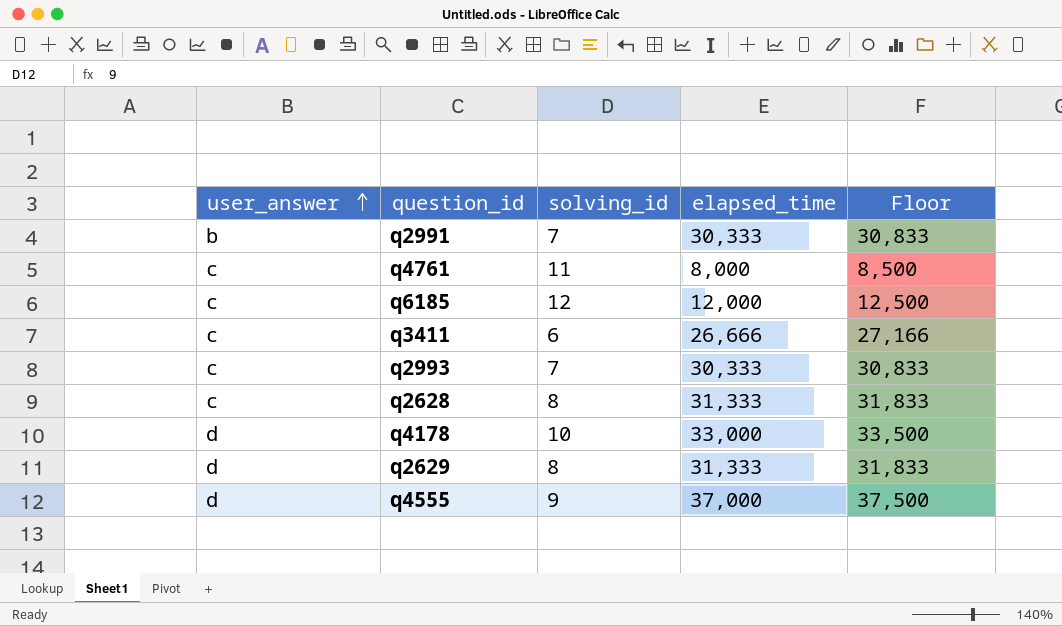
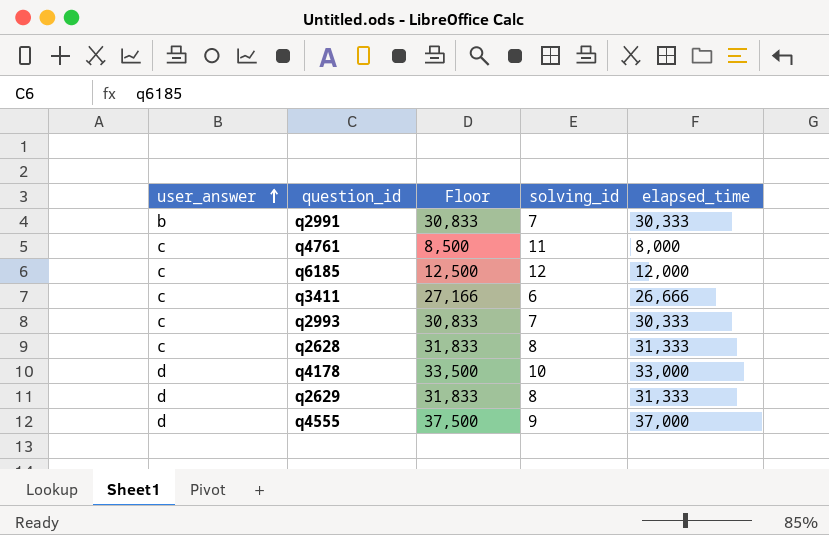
column Floor | position: 5 -> 3

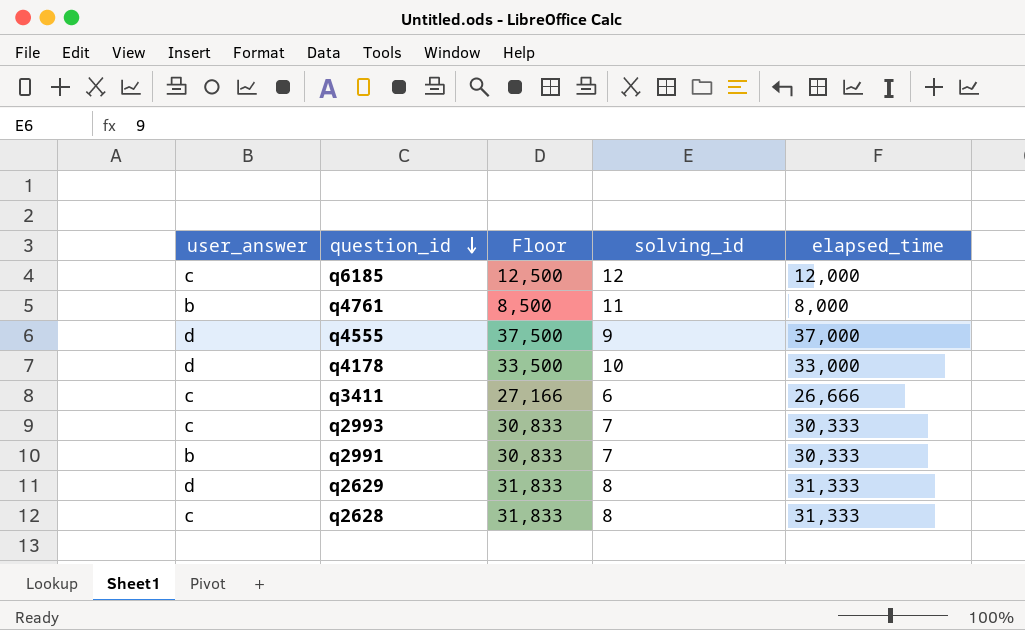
row order: user_answer ascending -> question_id descending
q4761 | user_answer: c -> b

